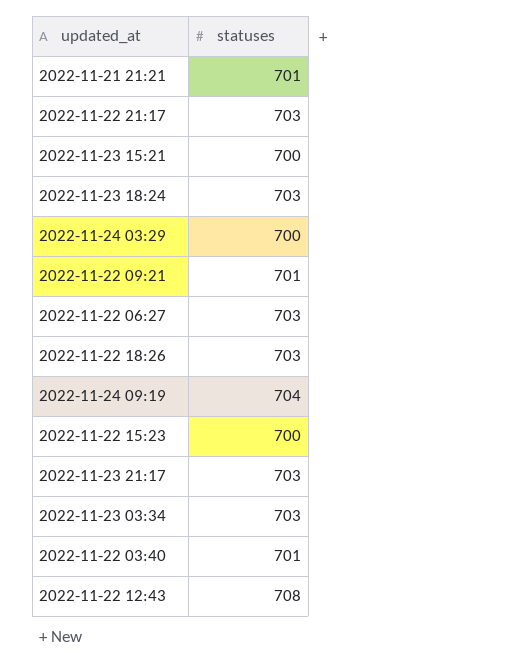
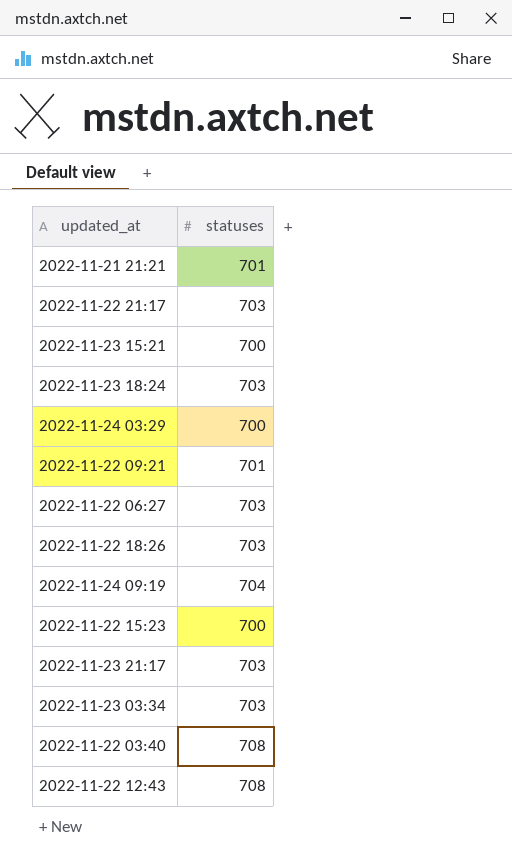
2022-11-22 03:40 | statuses: 701 -> 708

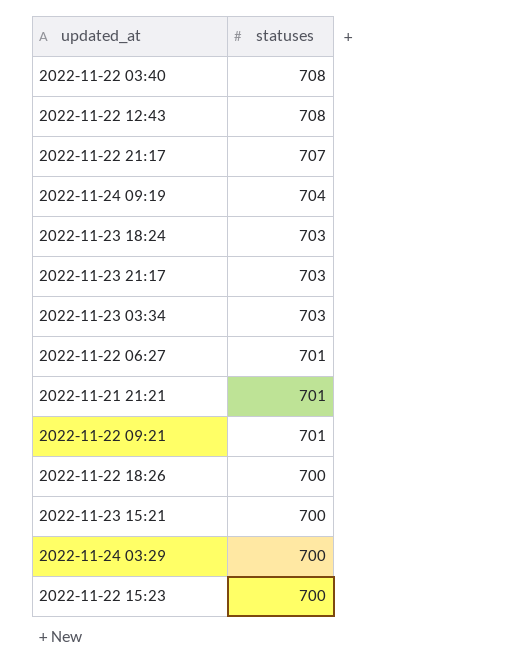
row order: none -> statuses descending
2022-11-22 21:17 | statuses: 703 -> 707
2022-11-22 06:27 | statuses: 703 -> 701
2022-11-22 18:26 | statuses: 703 -> 700

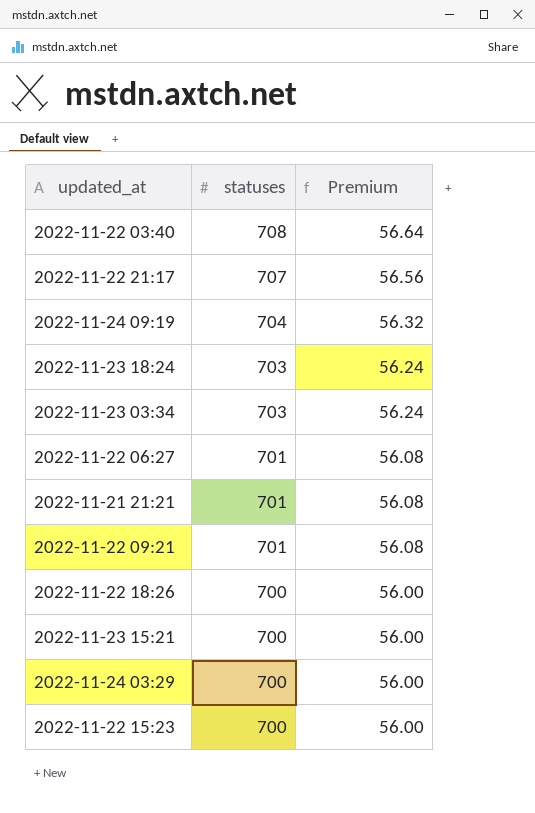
column Premium | formula: none -> [statuses] * 0.08
row 2022-11-22 12:43: 708 -> none
row 2022-11-23 21:17: 703 -> none

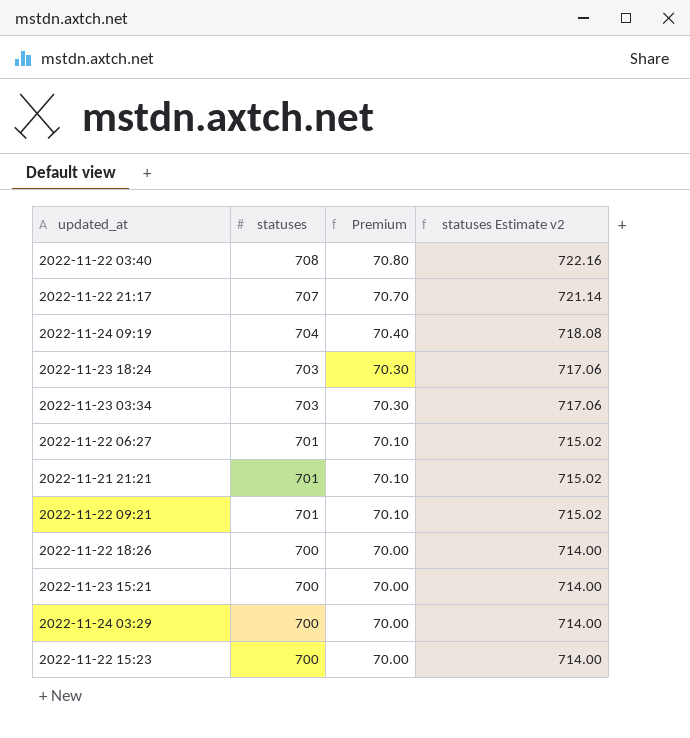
column Premium | formula: [statuses] * 0.08 -> [statuses] * 0.1
column statuses Estimate v2 | formula: none -> [statuses] * 1.02

